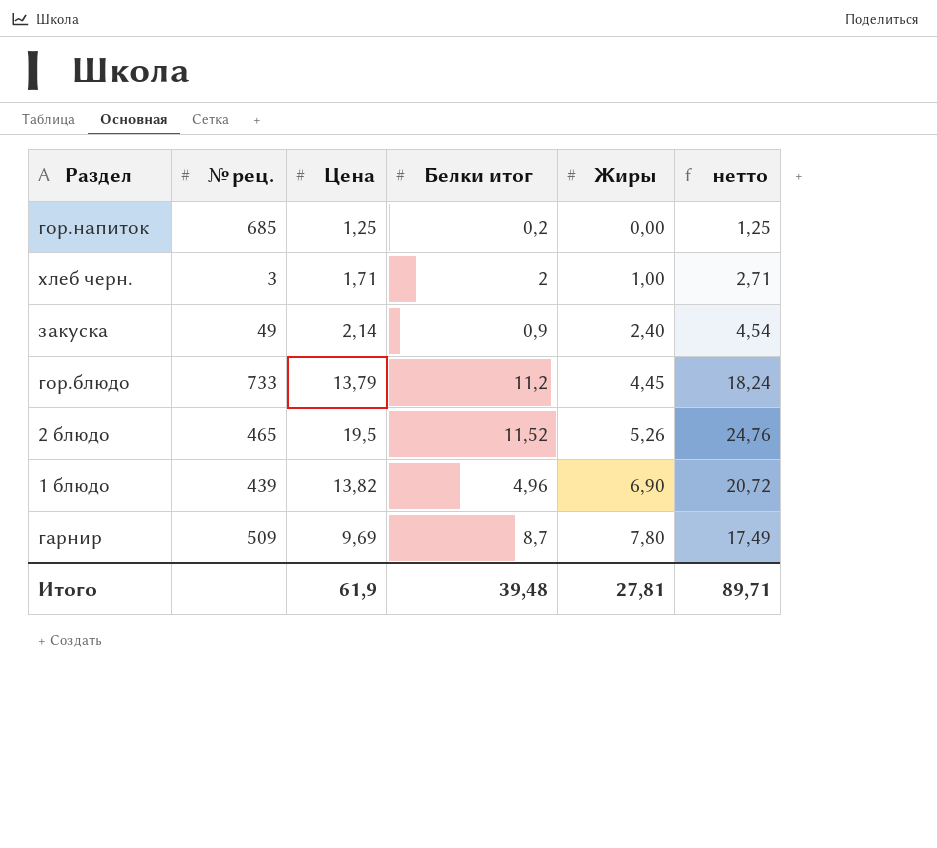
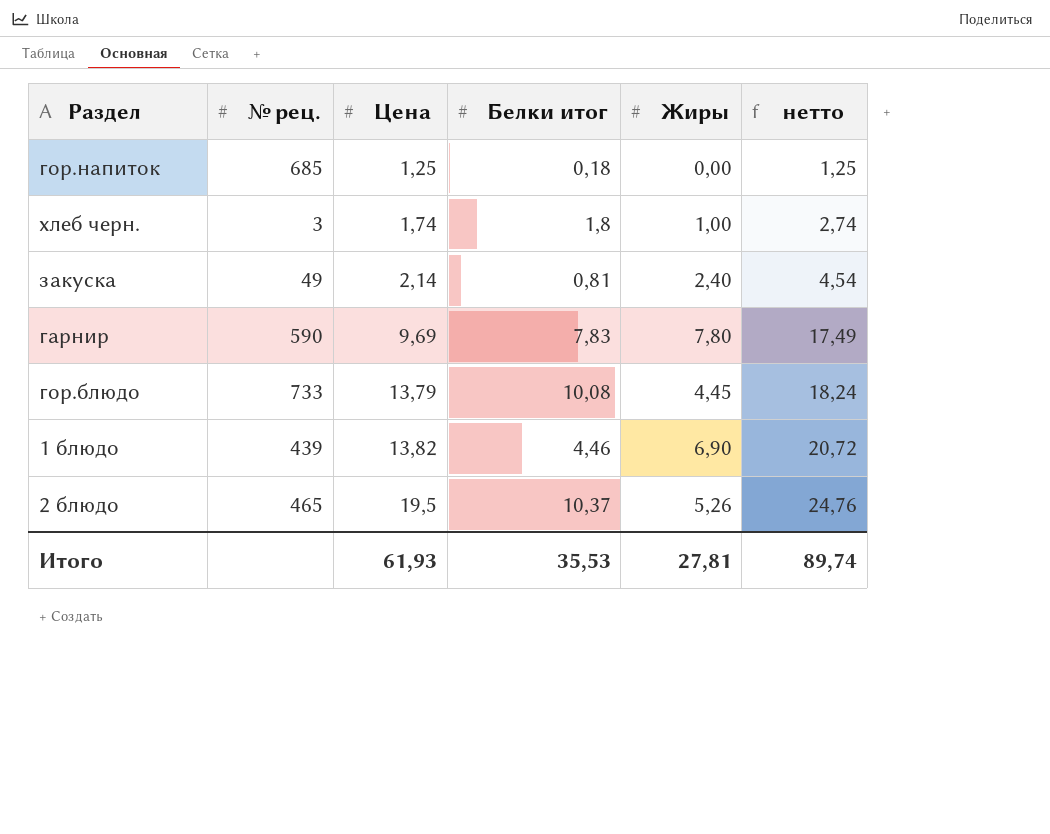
row order: Жиры ascending -> Цена ascending
гор.напиток | Белки итог: 0,2 -> 0,18
хлеб черн. | Цена: 1,71 -> 1,74
хлеб черн. | Белки итог: 2 -> 1,8
хлеб черн. | нетто: 2,71 -> 2,74
закуска | Белки итог: 0,9 -> 0,81
гарнир | № рец.: 509 -> 590
гарнир | Белки итог: 8,7 -> 7,83
гор.блюдо | Белки итог: 11,2 -> 10,08
1 блюдо | Белки итог: 4,96 -> 4,46
2 блюдо | Белки итог: 11,52 -> 10,37
Итого | Цена: 61,9 -> 61,93
Итого | Белки итог: 39,48 -> 35,53
Итого | нетто: 89,71 -> 89,74

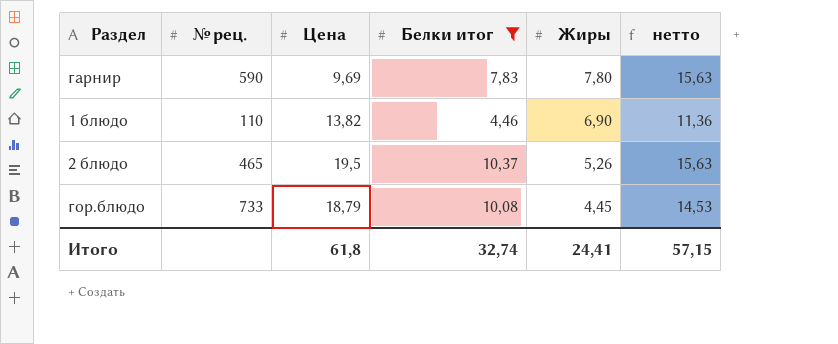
filter: none -> Белки итог >= 4,46
row order: Цена ascending -> Жиры descending
column нетто | formula: [Цена] + [Жиры] -> [Белки итог] + [Жиры]
1 блюдо | № рец.: 439 -> 110
гор.блюдо | Цена: 13,79 -> 18,79
Итого | Цена: 61,93 -> 61,8
Итого | Белки итог: 35,53 -> 32,74
Итого | Жиры: 27,81 -> 24,41
Итого | нетто: 89,74 -> 57,15

